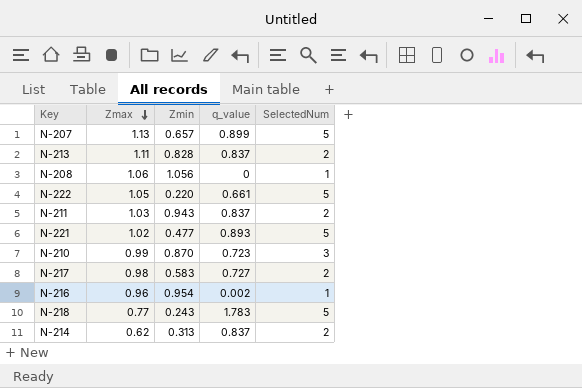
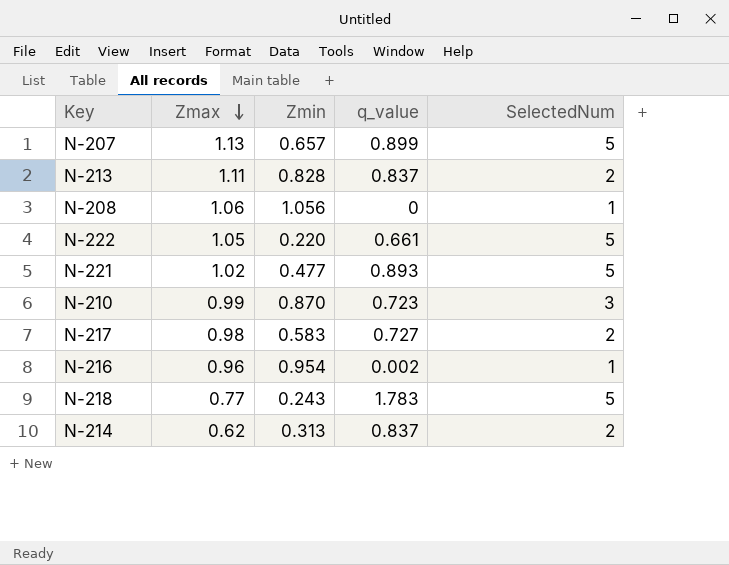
row N-211: 1.03 | 0.943 | 0.837 | 2 -> none

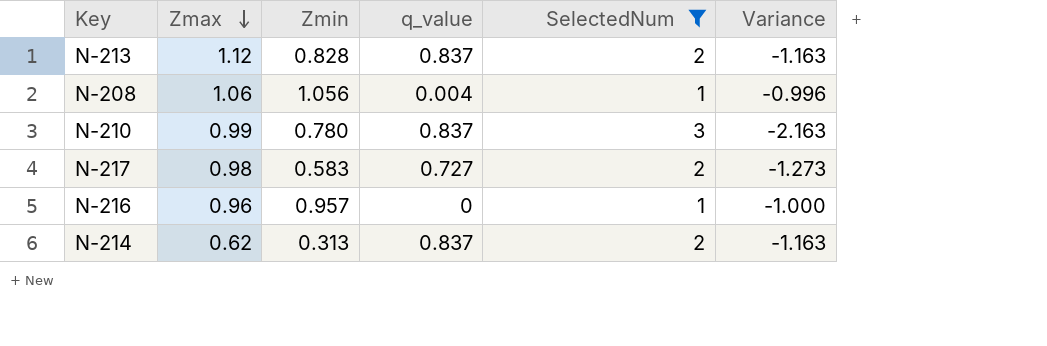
filter: none -> SelectedNum != 5
column Variance | formula: none -> [q_value] - [SelectedNum]
N-213 | Zmax: 1.11 -> 1.12
N-208 | q_value: 0 -> 0.004
N-210 | Zmin: 0.870 -> 0.780
N-210 | q_value: 0.723 -> 0.837
N-216 | Zmin: 0.954 -> 0.957
N-216 | q_value: 0.002 -> 0

